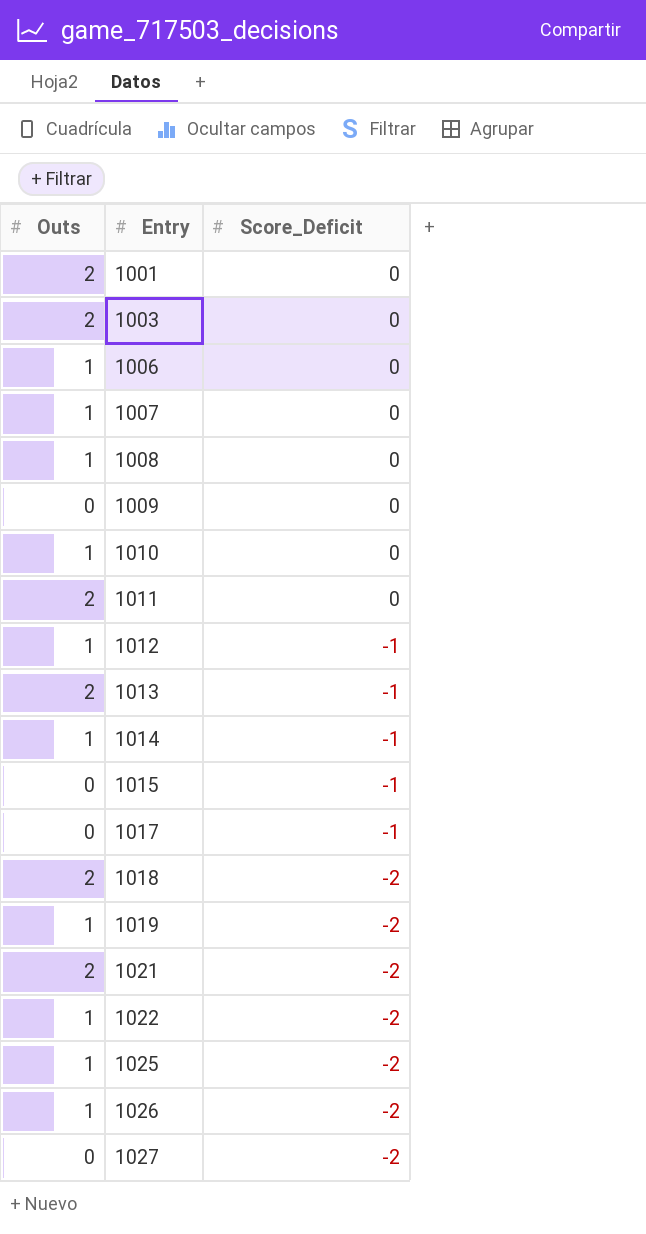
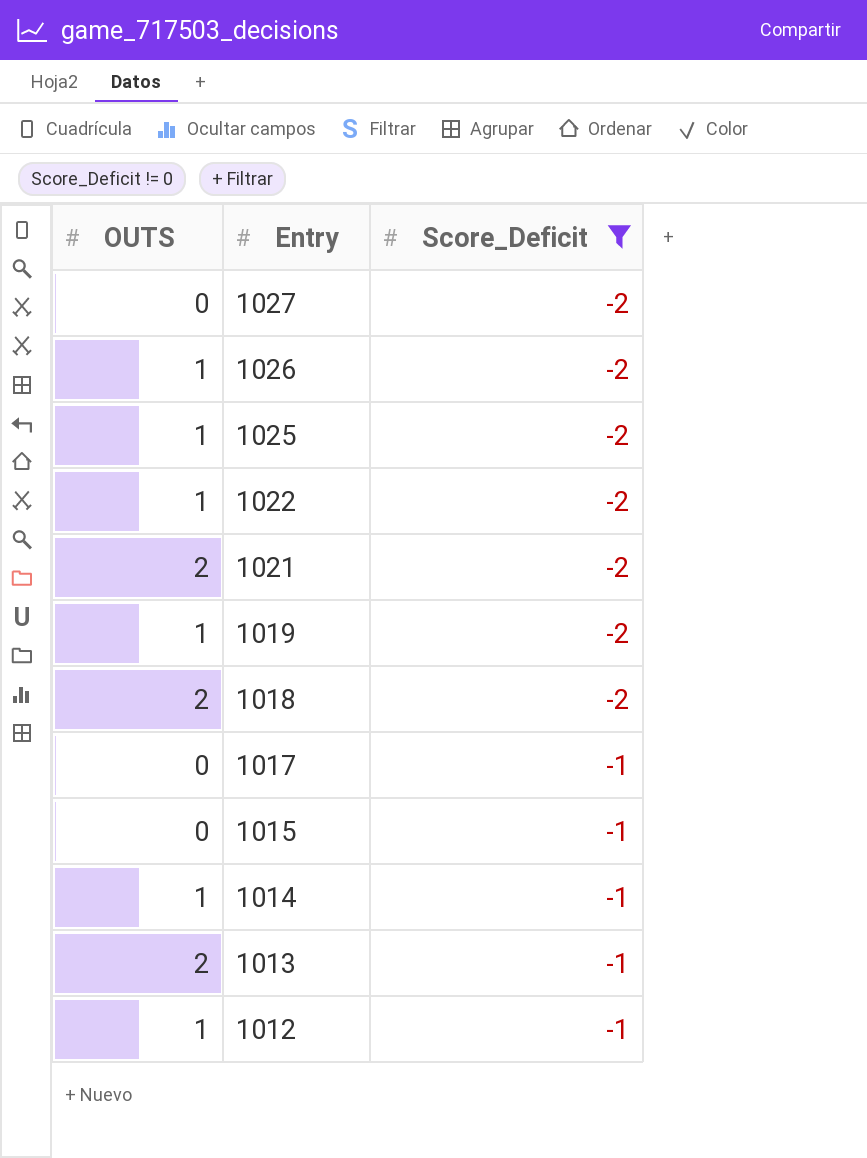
filter: none -> Score_Deficit != 0
row order: Entry ascending -> Entry descending
column name: Outs -> OUTS

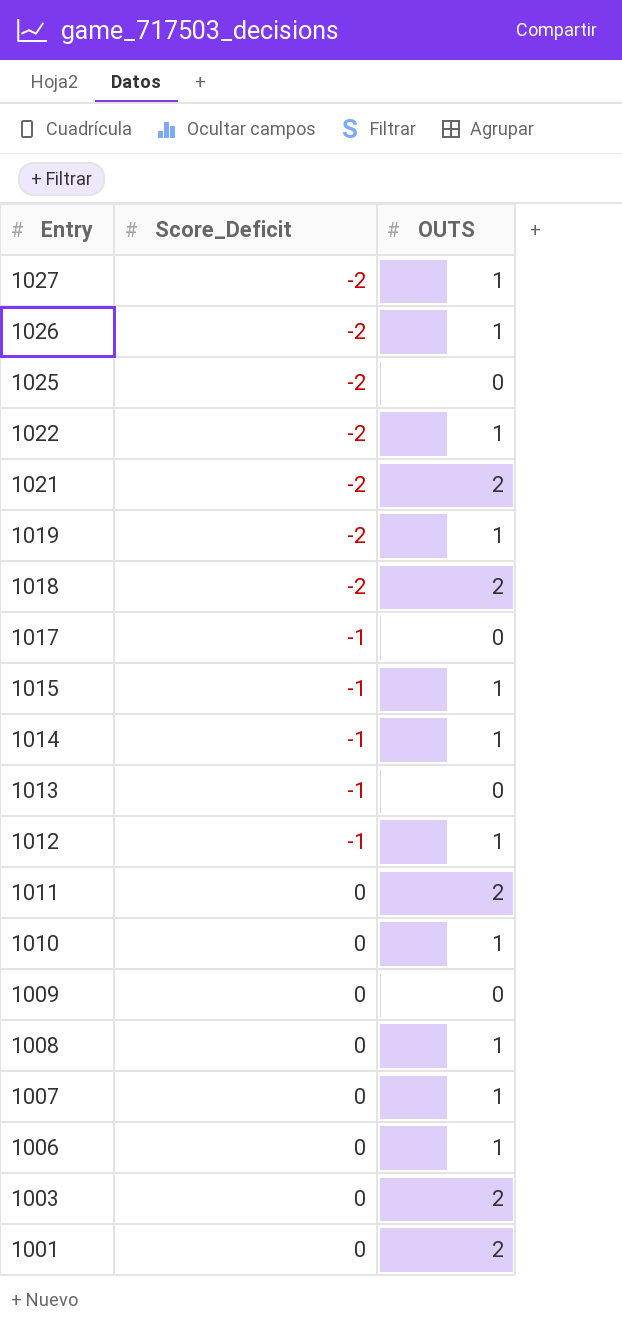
filter: Score_Deficit != 0 -> none
column OUTS | position: 1 -> 3
1027 | OUTS: 0 -> 1
1025 | OUTS: 1 -> 0
1015 | OUTS: 0 -> 1
1013 | OUTS: 2 -> 0

